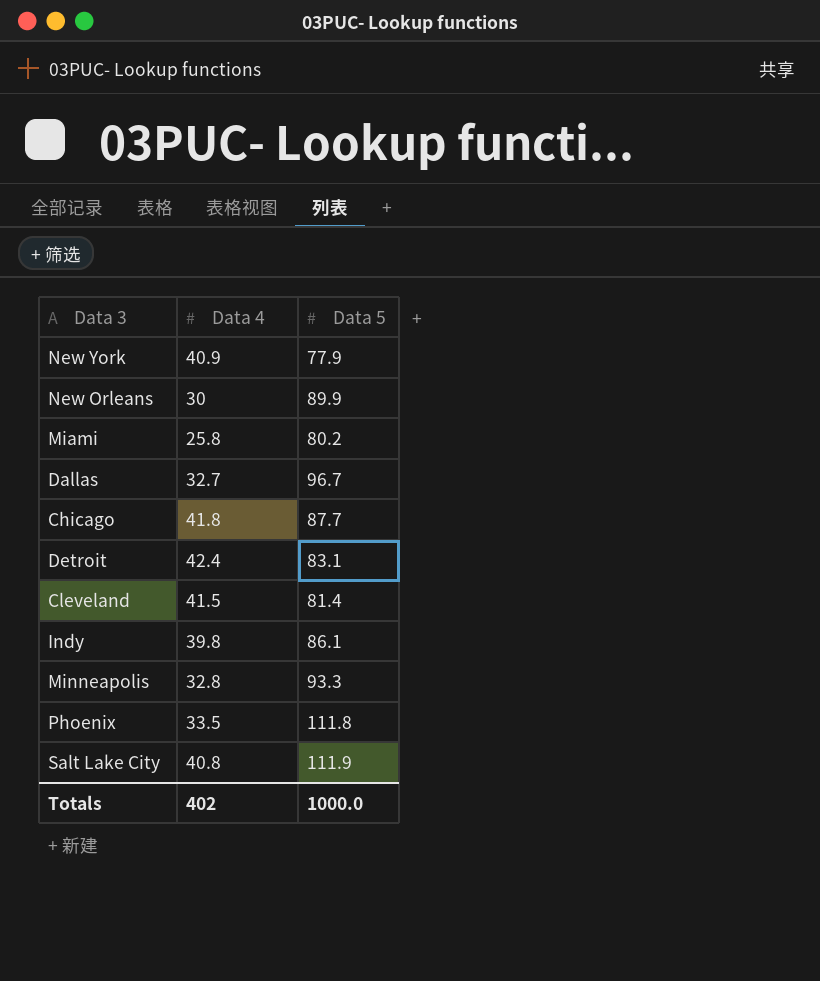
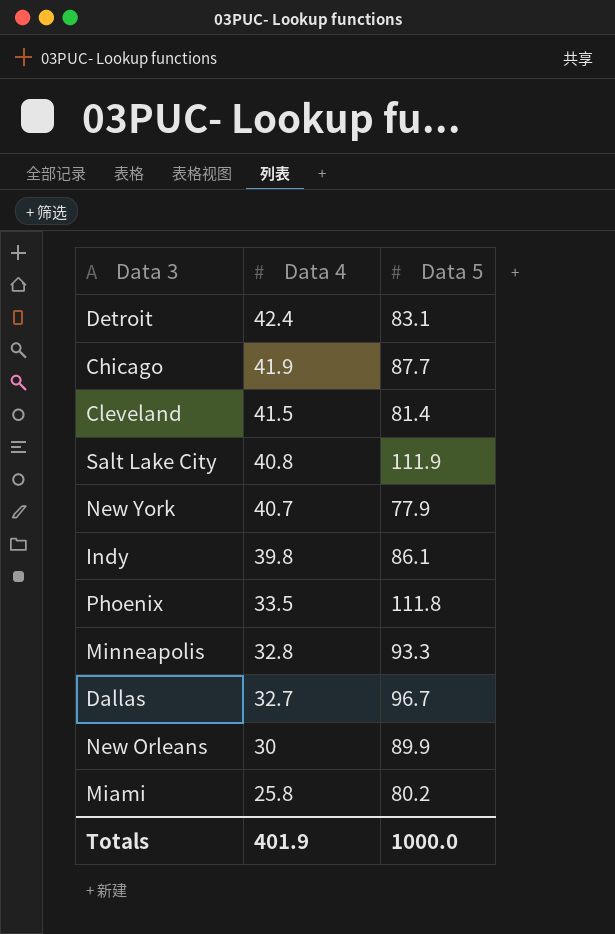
row order: none -> Data 4 descending
Chicago | Data 4: 41.8 -> 41.9
New York | Data 4: 40.9 -> 40.7
Totals | Data 4: 402 -> 401.9

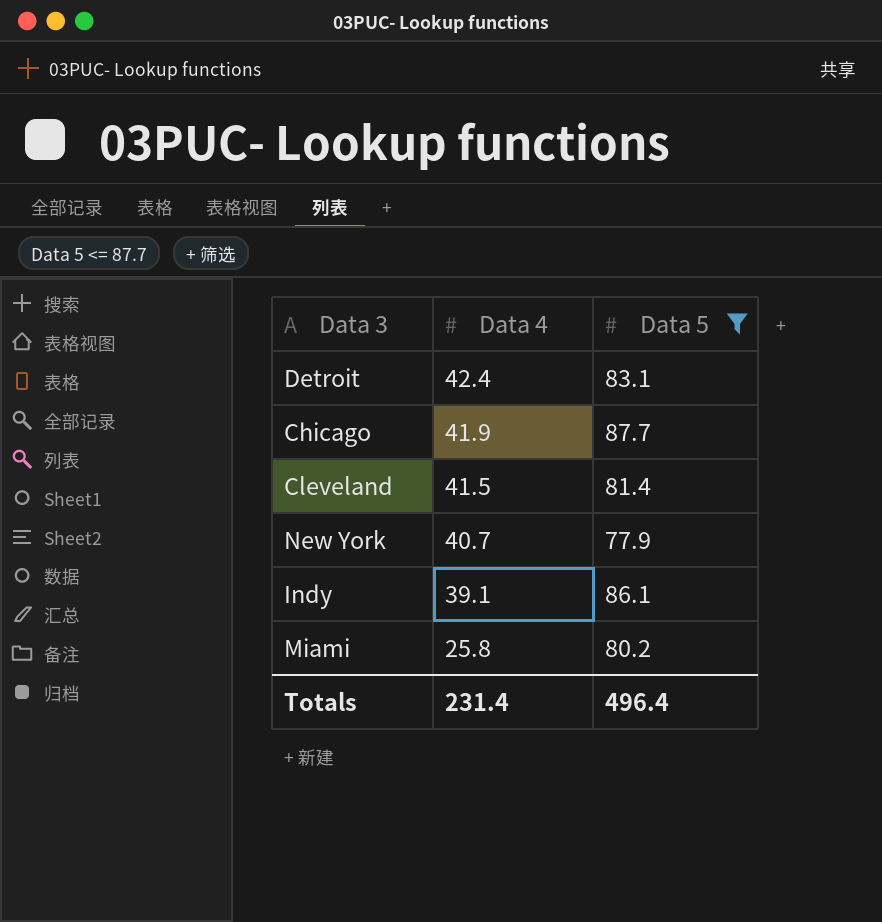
filter: none -> Data 5 <= 87.7
Indy | Data 4: 39.8 -> 39.1
Totals | Data 4: 401.9 -> 231.4
Totals | Data 5: 1000.0 -> 496.4

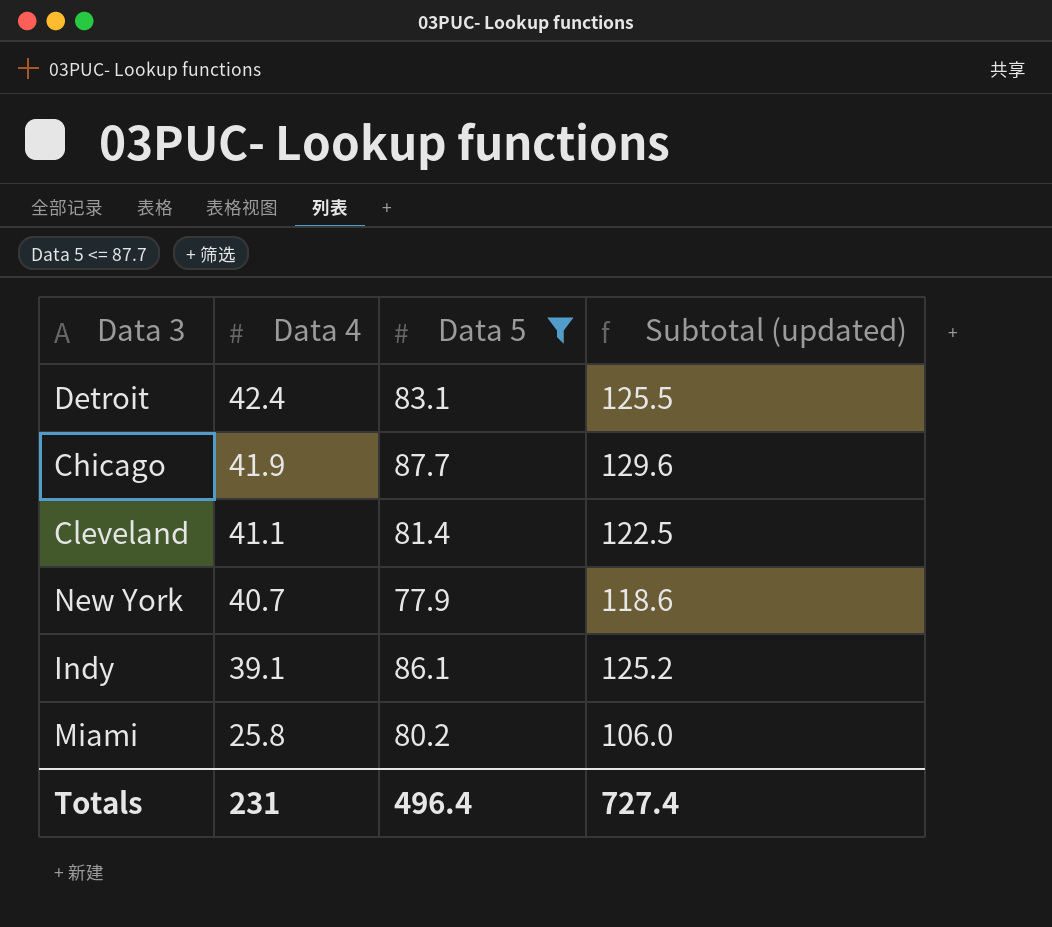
column Subtotal (updated) | formula: none -> [Data 4] + [Data 5]
Cleveland | Data 4: 41.5 -> 41.1
Totals | Data 4: 231.4 -> 231

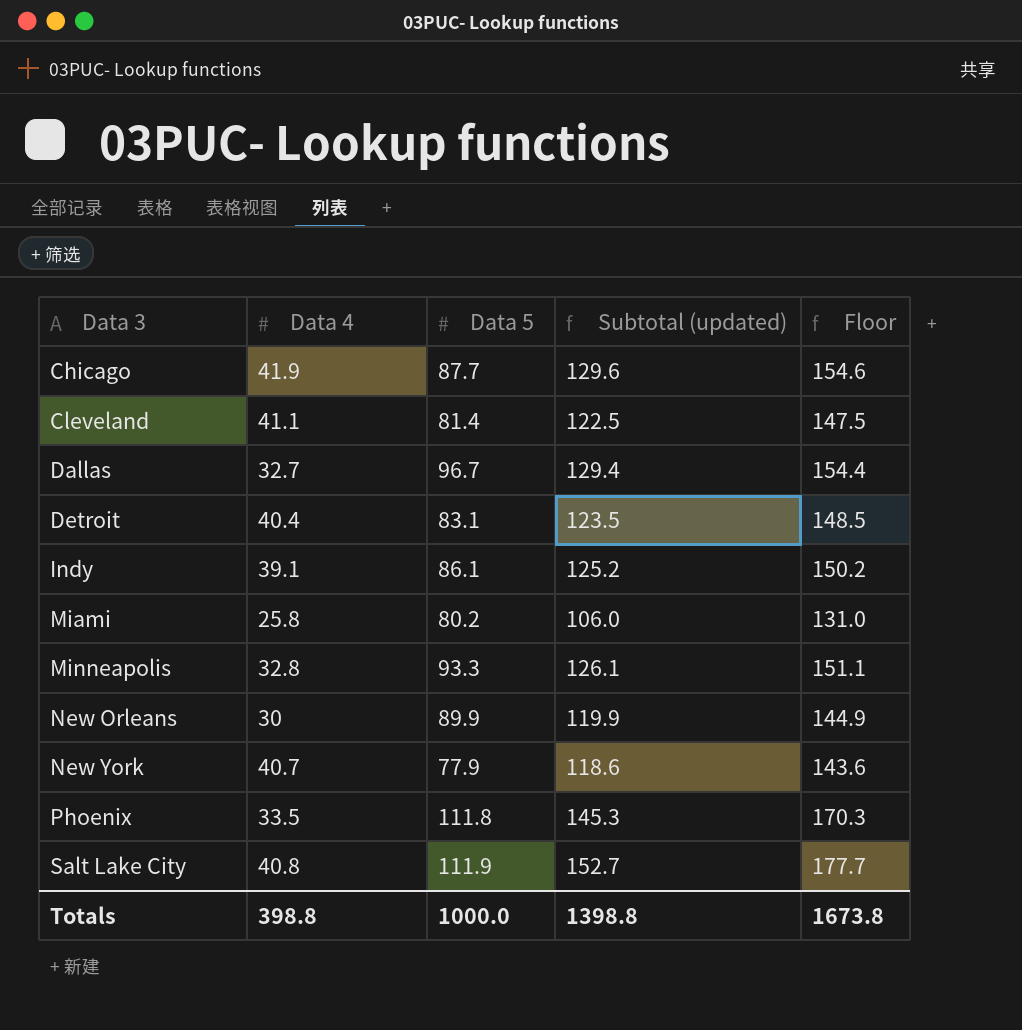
filter: Data 5 <= 87.7 -> none
row order: Data 4 descending -> Data 3 ascending
column Floor | formula: none -> [Subtotal (updated)] + 25
Detroit | Data 4: 42.4 -> 40.4
Detroit | Subtotal (updated): 125.5 -> 123.5
Totals | Data 4: 231 -> 398.8
Totals | Data 5: 496.4 -> 1000.0
Totals | Subtotal (updated): 727.4 -> 1398.8

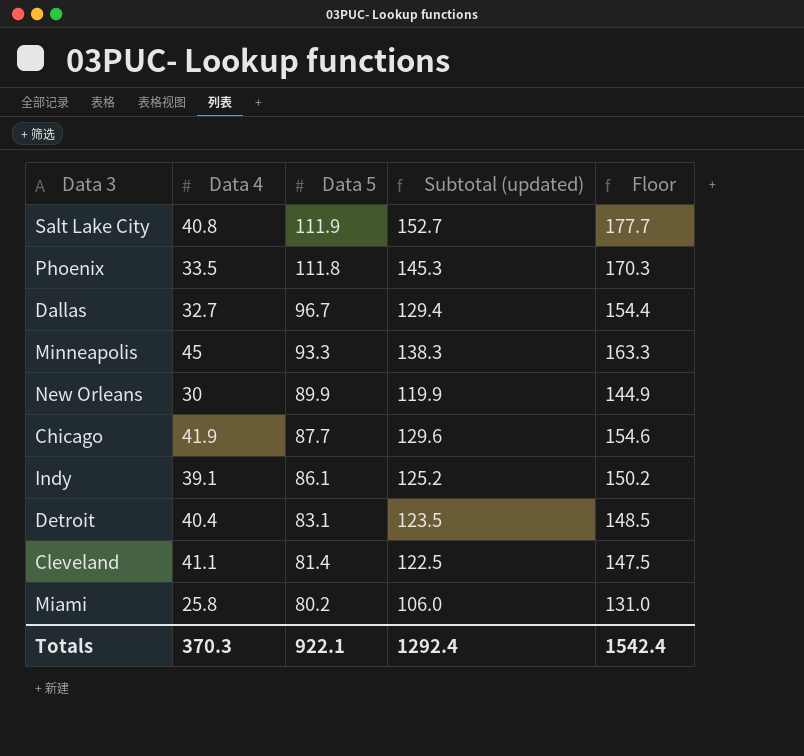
row order: Data 3 ascending -> Data 5 descending
row New York: 40.7 | 77.9 | 118.6 | 143.6 -> none
Minneapolis | Data 4: 32.8 -> 45
Minneapolis | Subtotal (updated): 126.1 -> 138.3
Minneapolis | Floor: 151.1 -> 163.3
Totals | Data 4: 398.8 -> 370.3
Totals | Data 5: 1000.0 -> 922.1
Totals | Subtotal (updated): 1398.8 -> 1292.4
Totals | Floor: 1673.8 -> 1542.4

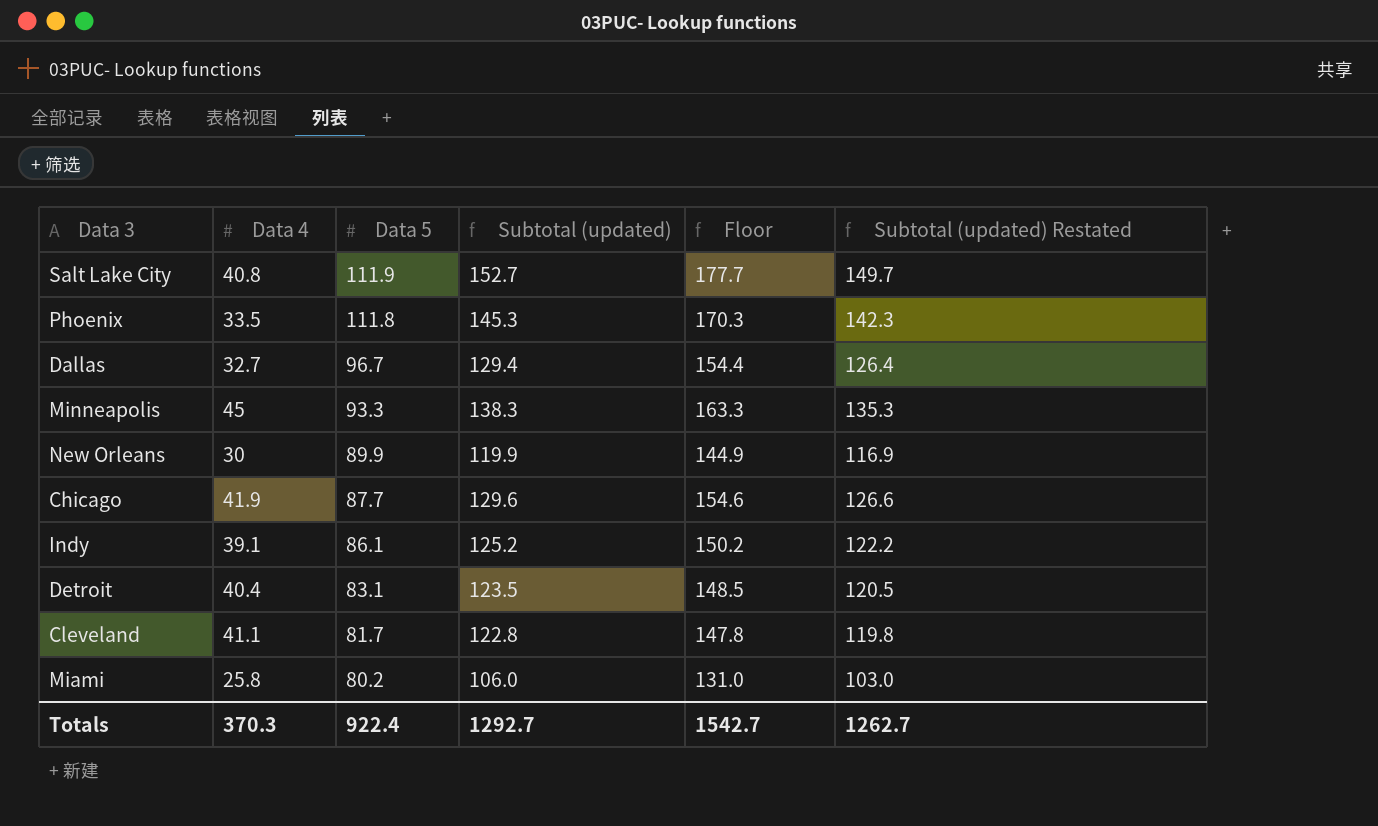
column Subtotal (updated) Restated | formula: none -> [Subtotal (updated)] - 3
Cleveland | Data 5: 81.4 -> 81.7
Cleveland | Subtotal (updated): 122.5 -> 122.8
Cleveland | Floor: 147.5 -> 147.8
Totals | Data 5: 922.1 -> 922.4
Totals | Subtotal (updated): 1292.4 -> 1292.7
Totals | Floor: 1542.4 -> 1542.7

